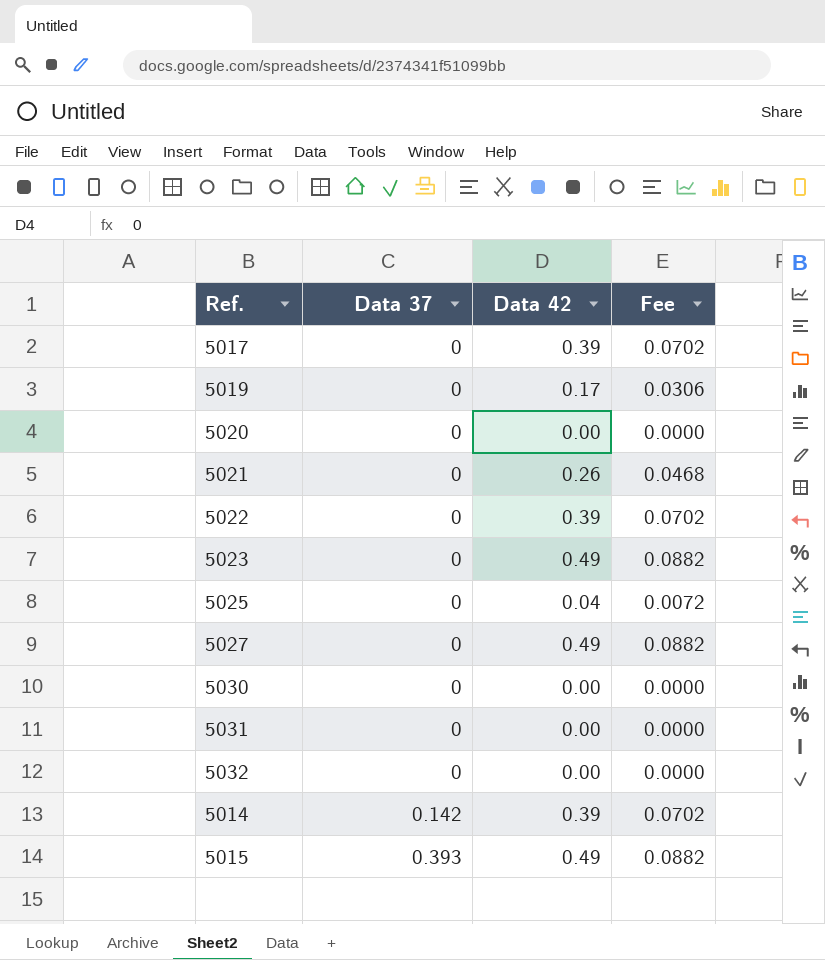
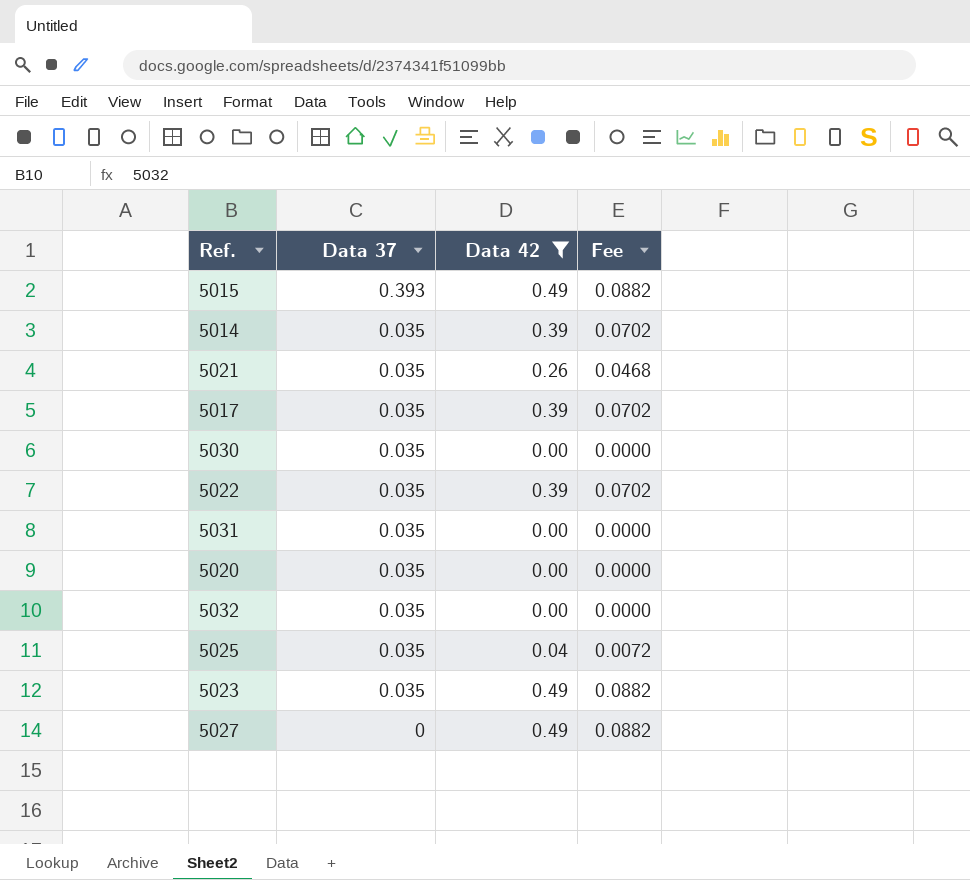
filter: none -> Data 42 != 0.17
row order: Data 37 ascending -> Data 37 descending
5014 | Data 37: 0.142 -> 0.035
5021 | Data 37: 0 -> 0.035
5017 | Data 37: 0 -> 0.035
5030 | Data 37: 0 -> 0.035
5022 | Data 37: 0 -> 0.035
5031 | Data 37: 0 -> 0.035
5020 | Data 37: 0 -> 0.035
5032 | Data 37: 0 -> 0.035
5025 | Data 37: 0 -> 0.035
5023 | Data 37: 0 -> 0.035

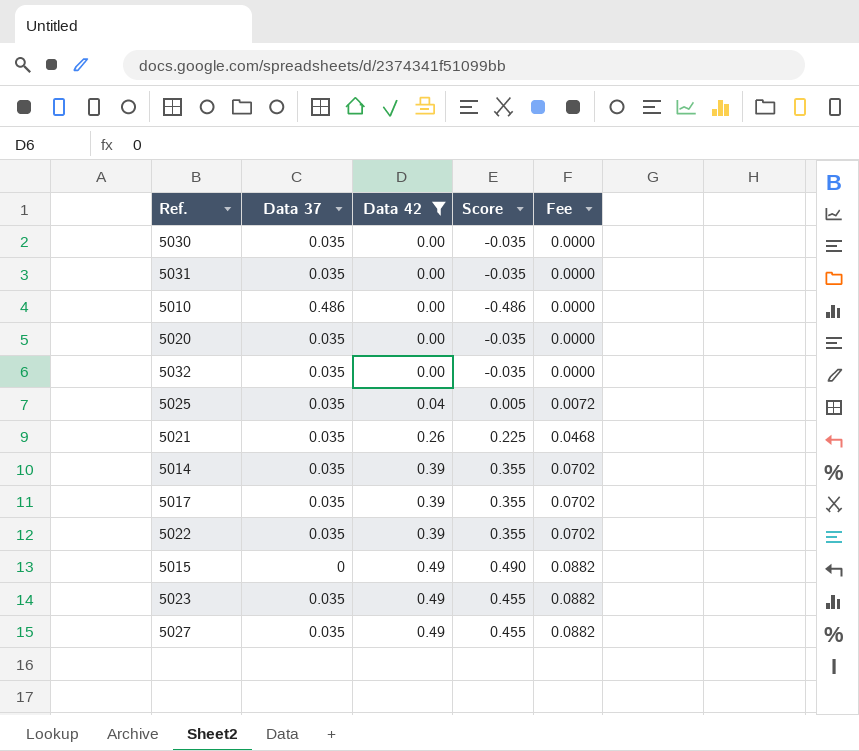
row order: Data 37 descending -> Data 42 ascending
column Score | formula: none -> [Data 42] - [Data 37]
row 5010: none -> 0.486 | 0.00 | -0.486 | 0.0000
5015 | Data 37: 0.393 -> 0
5027 | Data 37: 0 -> 0.035

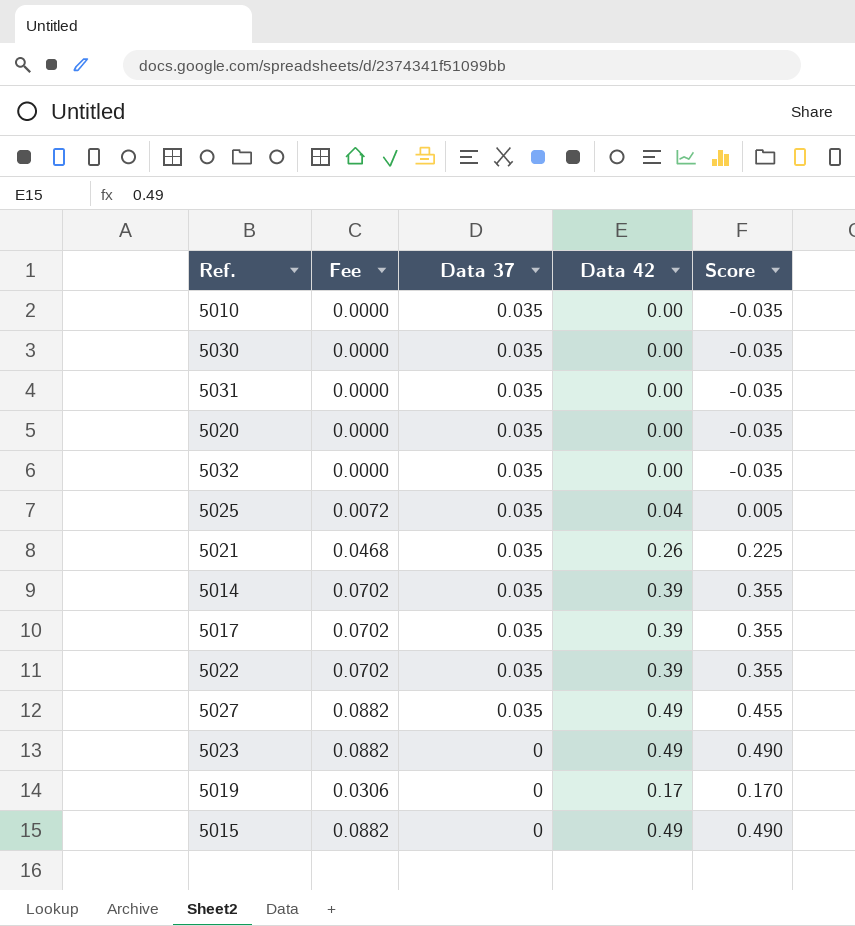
filter: Data 42 != 0.17 -> none
row order: Data 42 ascending -> Data 37 descending
column Fee | position: 5 -> 2
5010 | Data 37: 0.486 -> 0.035
5010 | Score: -0.486 -> -0.035
5023 | Data 37: 0.035 -> 0
5023 | Score: 0.455 -> 0.490

